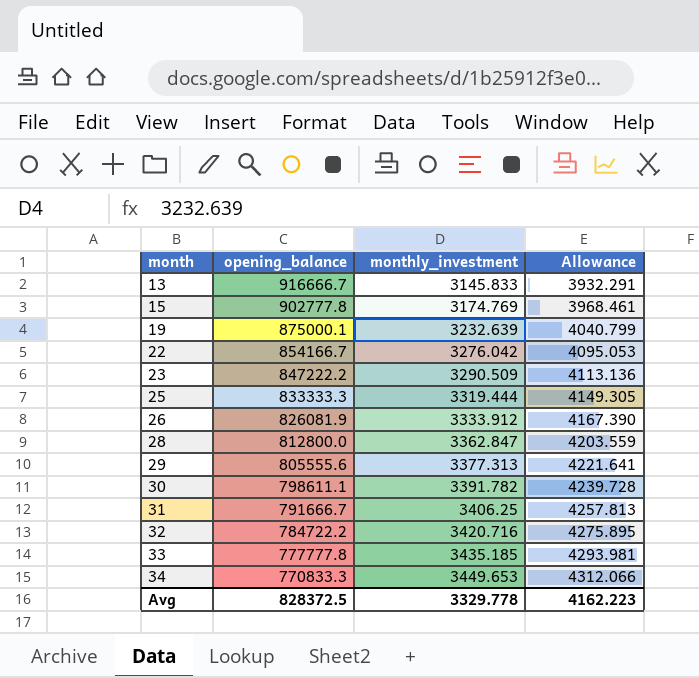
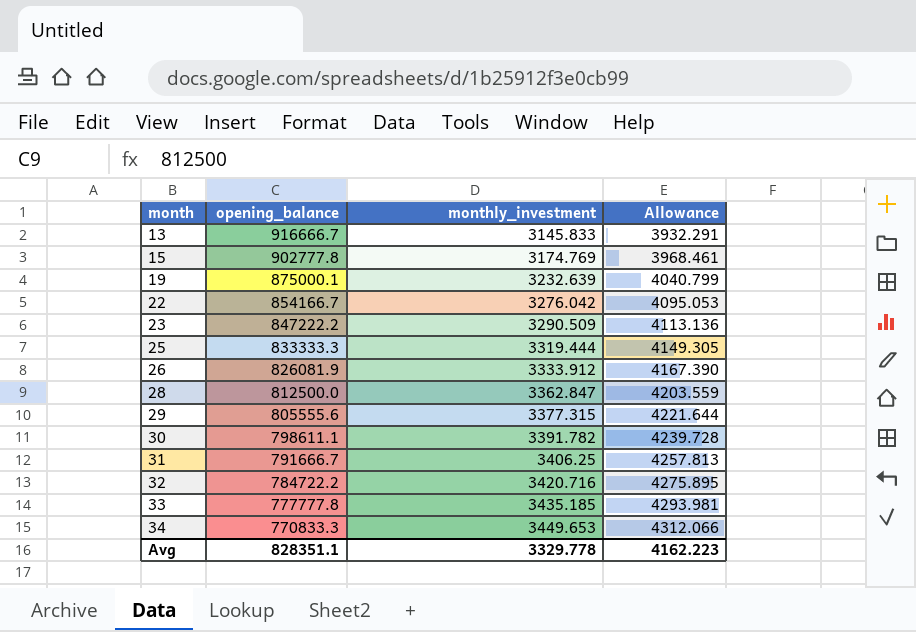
28 | opening_balance: 812800.0 -> 812500.0
29 | monthly_investment: 3377.313 -> 3377.315
29 | Allowance: 4221.641 -> 4221.644
Avg | opening_balance: 828372.5 -> 828351.1

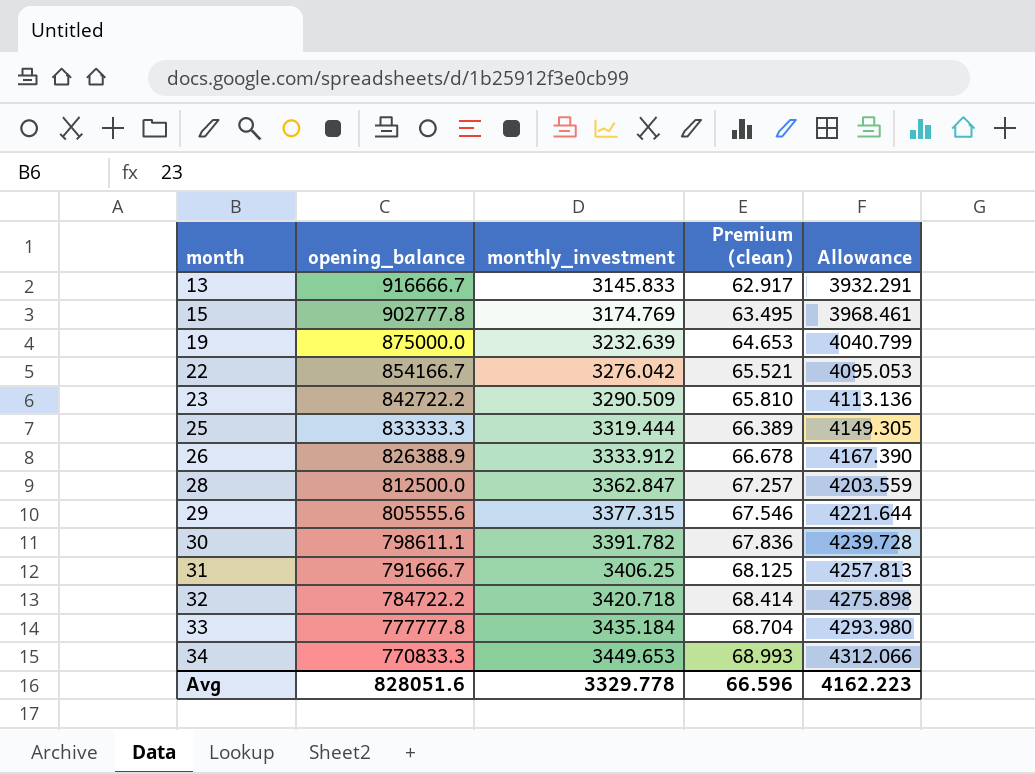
column Premium (clean) | formula: none -> [monthly_investment] * 0.02
19 | opening_balance: 875000.1 -> 875000.0
23 | opening_balance: 847222.2 -> 842722.2
26 | opening_balance: 826081.9 -> 826388.9
32 | monthly_investment: 3420.716 -> 3420.718
32 | Allowance: 4275.895 -> 4275.898
33 | monthly_investment: 3435.185 -> 3435.184
33 | Allowance: 4293.981 -> 4293.980
Avg | opening_balance: 828351.1 -> 828051.6

